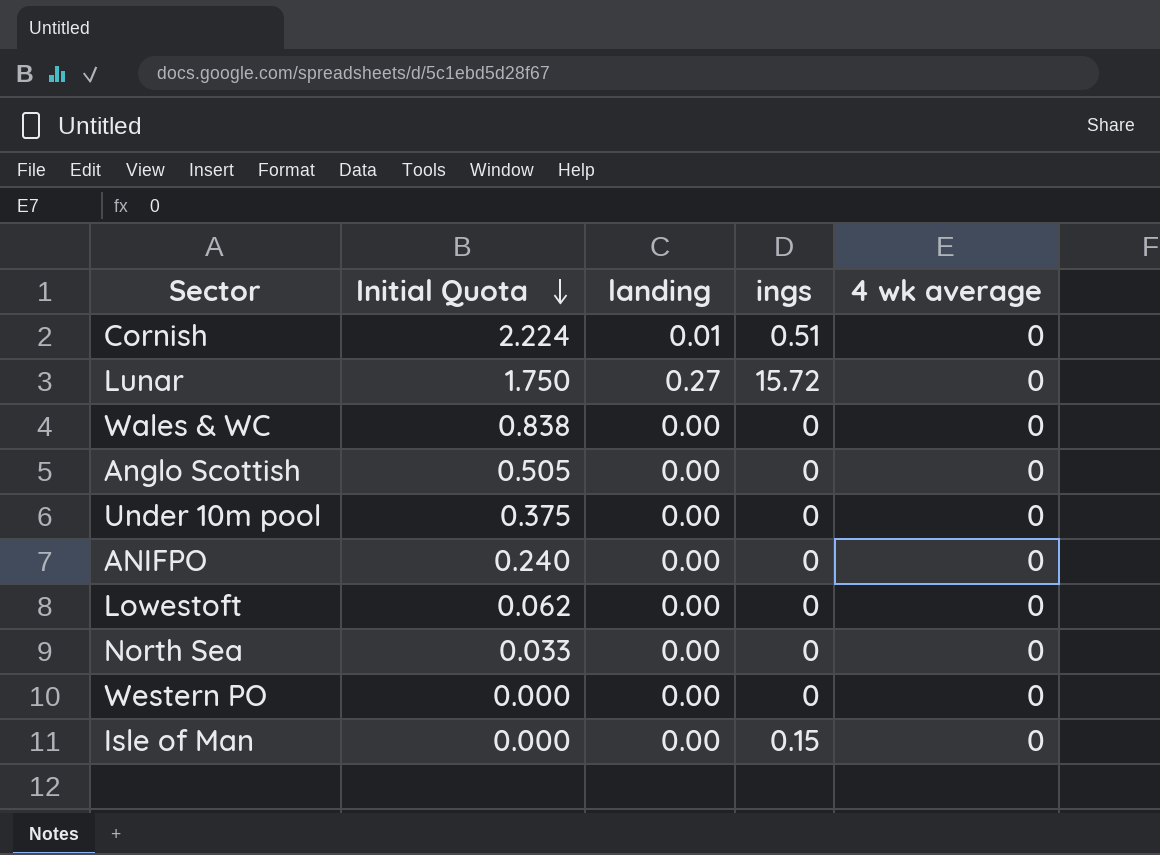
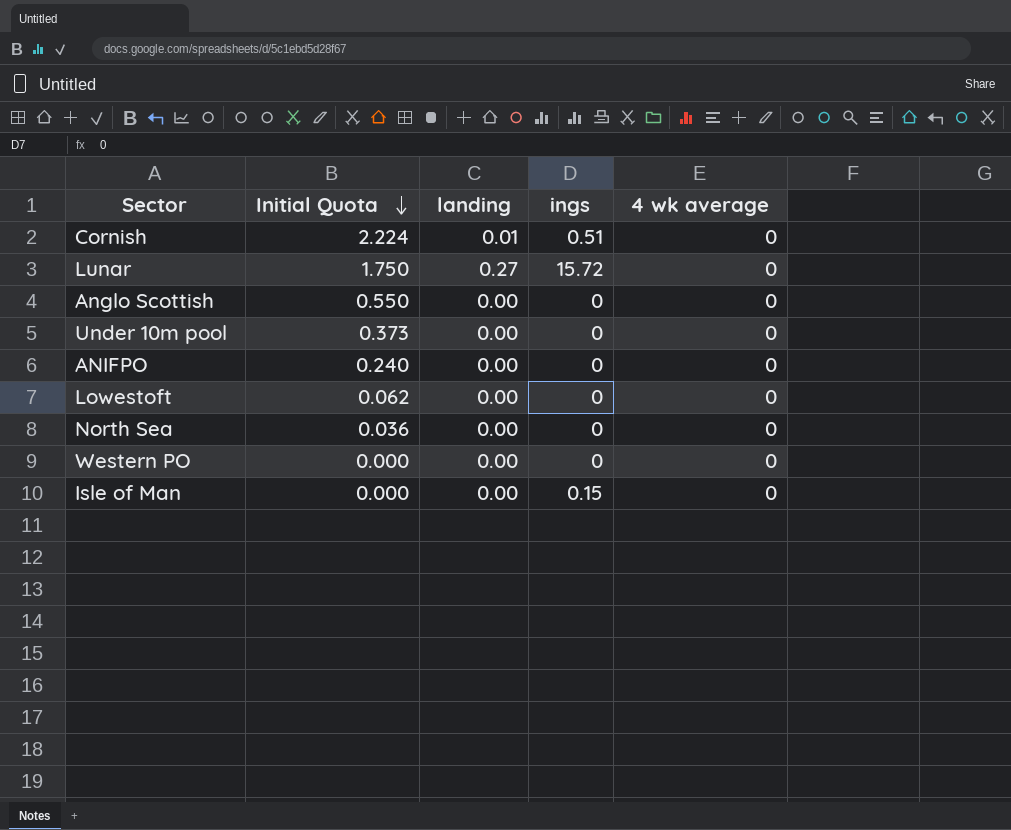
row Wales & WC: 0.838 | 0.00 | 0 | 0 -> none
Anglo Scottish | Initial Quota: 0.505 -> 0.550
Under 10m pool | Initial Quota: 0.375 -> 0.373
North Sea | Initial Quota: 0.033 -> 0.036

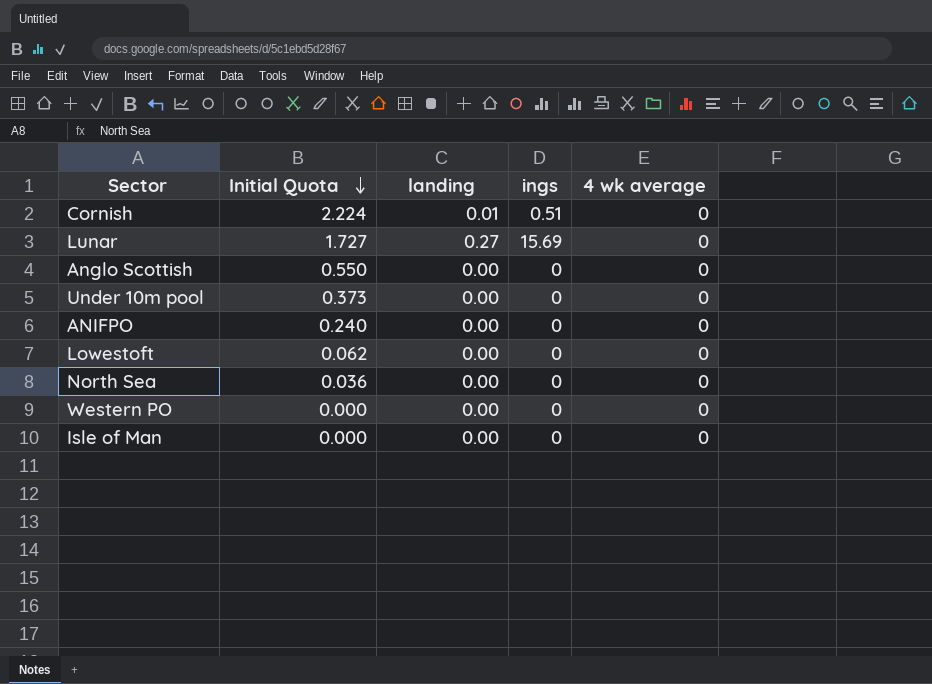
Lunar | Initial Quota: 1.750 -> 1.727
Lunar | ings: 15.72 -> 15.69
Isle of Man | ings: 0.15 -> 0

